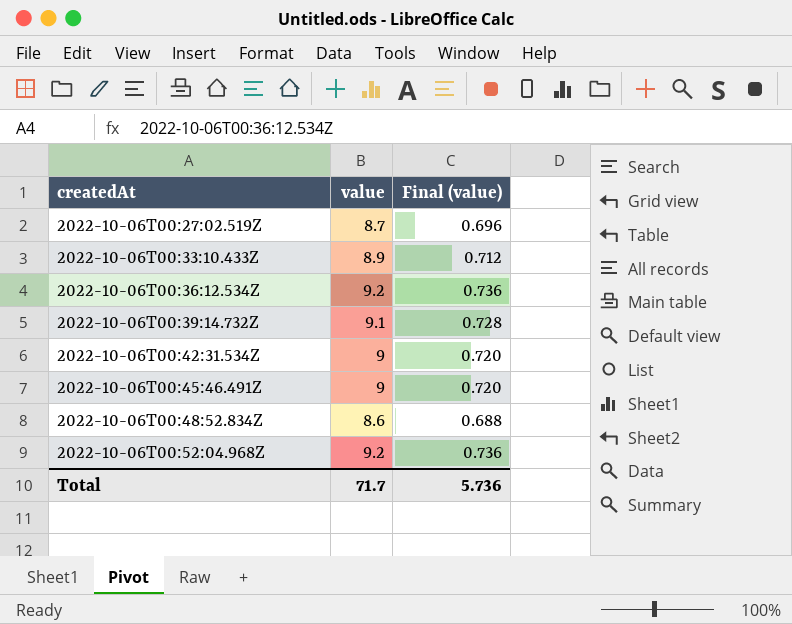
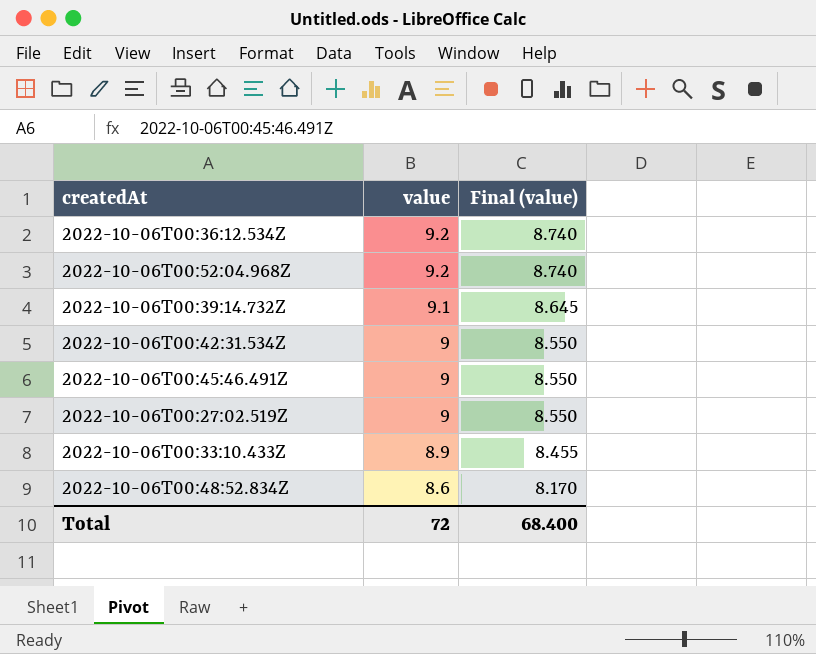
row order: createdAt ascending -> value descending
column Final (value) | formula: [value] * 0.08 -> [value] * 0.95
2022-10-06T00:27:02.519Z | value: 8.7 -> 9
Total | value: 71.7 -> 72
Total | Final (value): 5.736 -> 68.400

